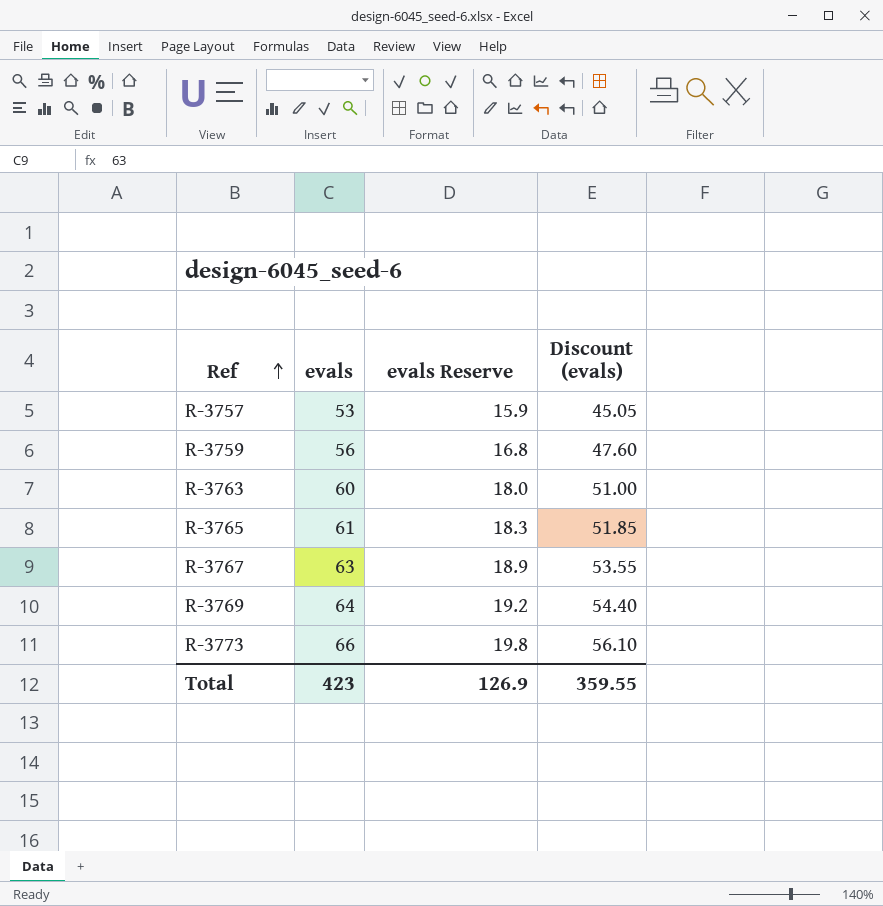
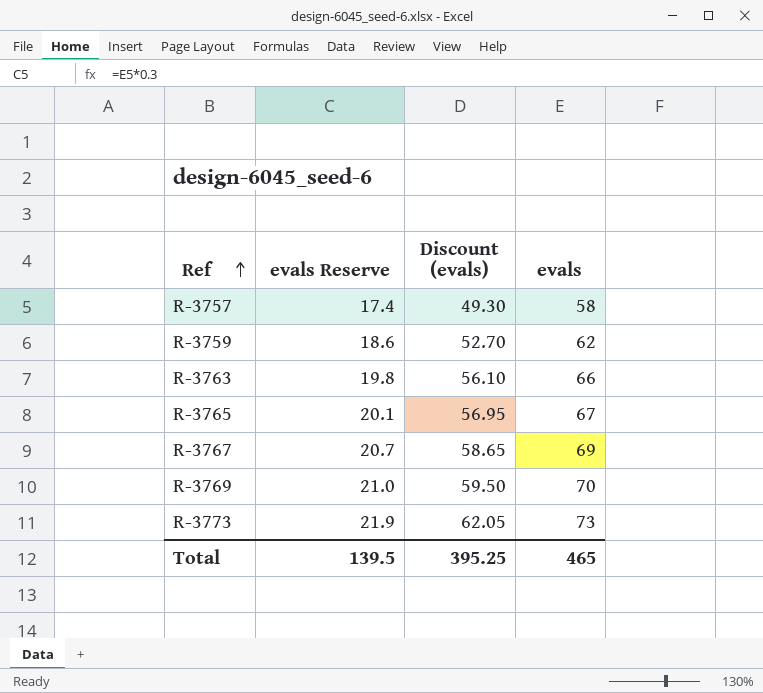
column evals | position: 2 -> 4
R-3757 | evals Reserve: 15.9 -> 17.4
R-3757 | Discount (evals): 45.05 -> 49.30
R-3757 | evals: 53 -> 58
R-3759 | evals Reserve: 16.8 -> 18.6
R-3759 | Discount (evals): 47.60 -> 52.70
R-3759 | evals: 56 -> 62
R-3763 | evals Reserve: 18.0 -> 19.8
R-3763 | Discount (evals): 51.00 -> 56.10
R-3763 | evals: 60 -> 66
R-3765 | evals Reserve: 18.3 -> 20.1
R-3765 | Discount (evals): 51.85 -> 56.95
R-3765 | evals: 61 -> 67
R-3767 | evals Reserve: 18.9 -> 20.7
R-3767 | Discount (evals): 53.55 -> 58.65
R-3767 | evals: 63 -> 69
R-3769 | evals Reserve: 19.2 -> 21.0
R-3769 | Discount (evals): 54.40 -> 59.50
R-3769 | evals: 64 -> 70
R-3773 | evals Reserve: 19.8 -> 21.9
R-3773 | Discount (evals): 56.10 -> 62.05
R-3773 | evals: 66 -> 73
Total | evals Reserve: 126.9 -> 139.5
Total | Discount (evals): 359.55 -> 395.25
Total | evals: 423 -> 465

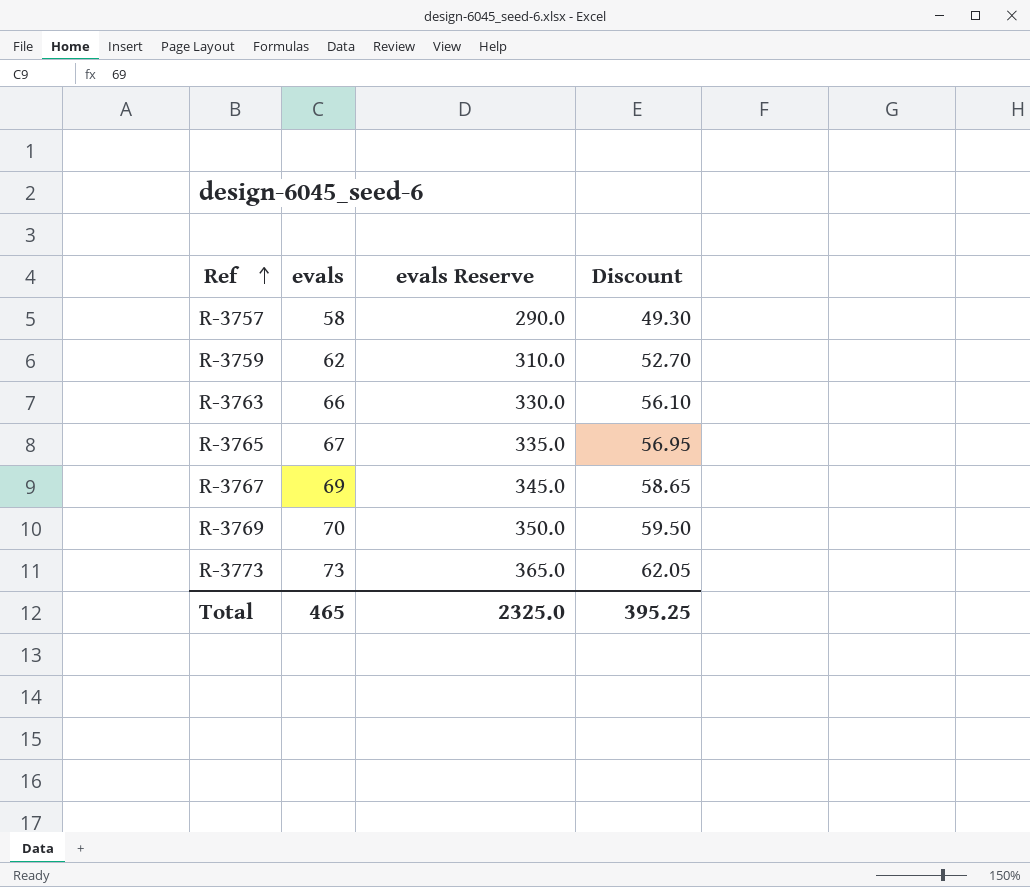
column evals | position: 4 -> 2
column evals Reserve | formula: [evals] * 0.3 -> [evals] * 5
column name: Discount (evals) -> Discount
Total | evals Reserve: 139.5 -> 2325.0

